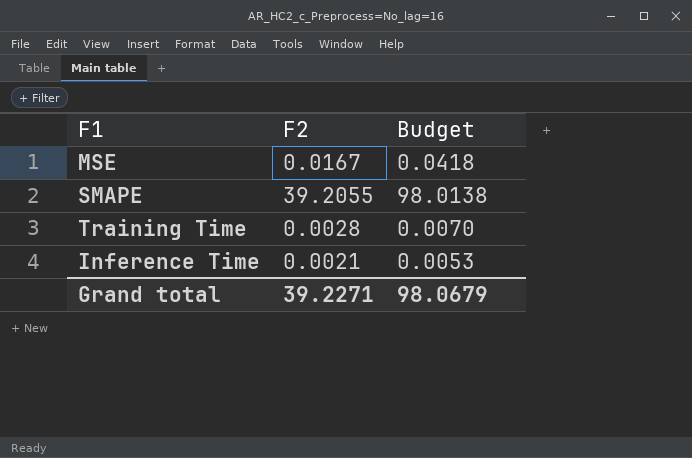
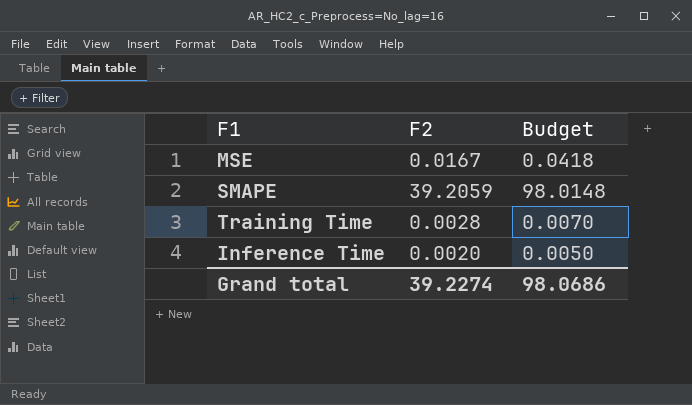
SMAPE | F2: 39.2055 -> 39.2059
SMAPE | Budget: 98.0138 -> 98.0148
Inference Time | F2: 0.0021 -> 0.0020
Inference Time | Budget: 0.0053 -> 0.0050
Grand total | F2: 39.2271 -> 39.2274
Grand total | Budget: 98.0679 -> 98.0686

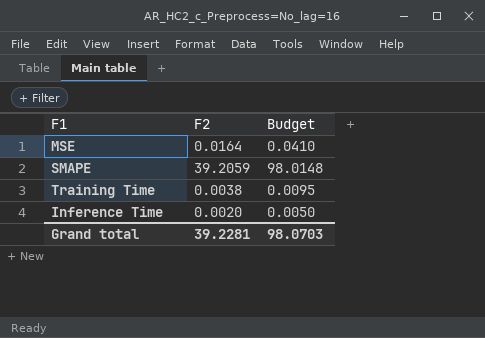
MSE | F2: 0.0167 -> 0.0164
MSE | Budget: 0.0418 -> 0.0410
Training Time | F2: 0.0028 -> 0.0038
Training Time | Budget: 0.0070 -> 0.0095
Grand total | F2: 39.2274 -> 39.2281
Grand total | Budget: 98.0686 -> 98.0703

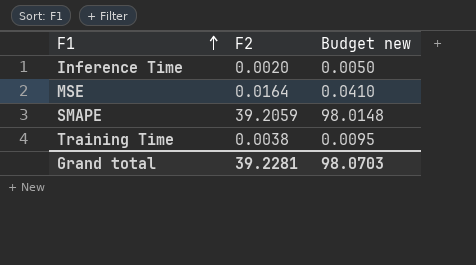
row order: none -> F1 ascending
column name: Budget -> Budget new

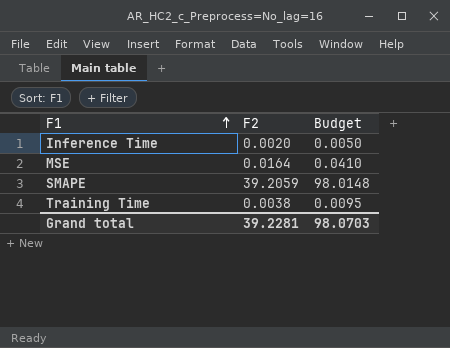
column name: Budget new -> Budget

